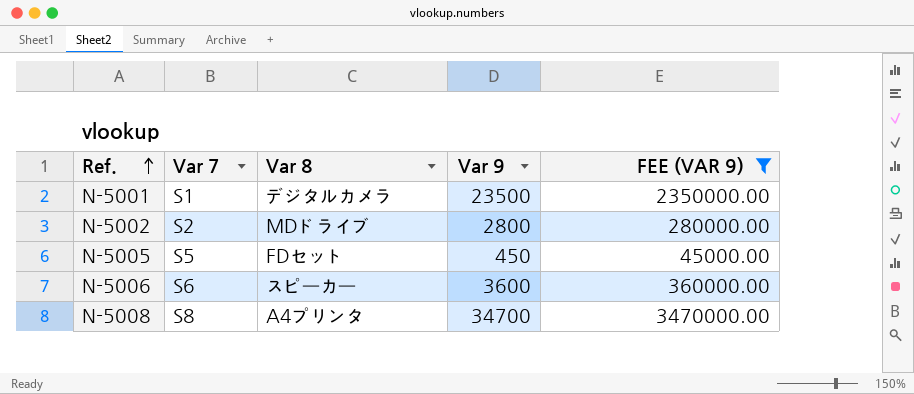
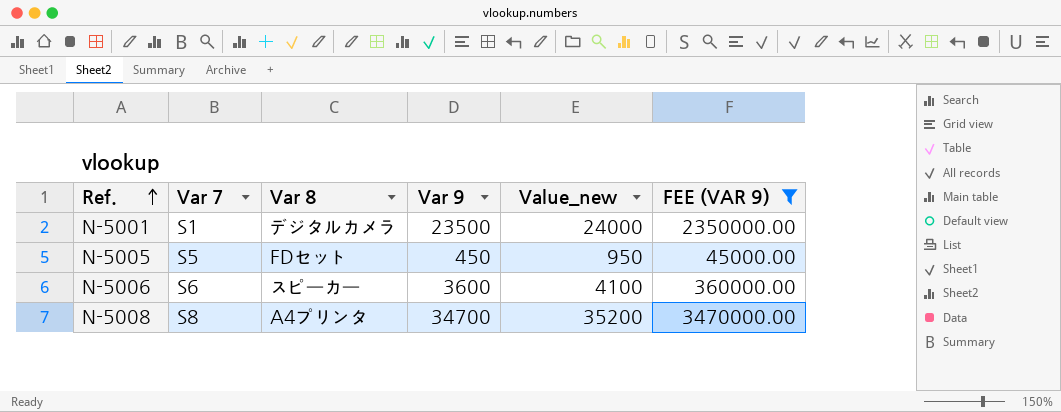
column Value_new | formula: none -> [Var 9] + 500
row N-5002: S2 | MDドライブ | 2800 | 280000.00 -> none

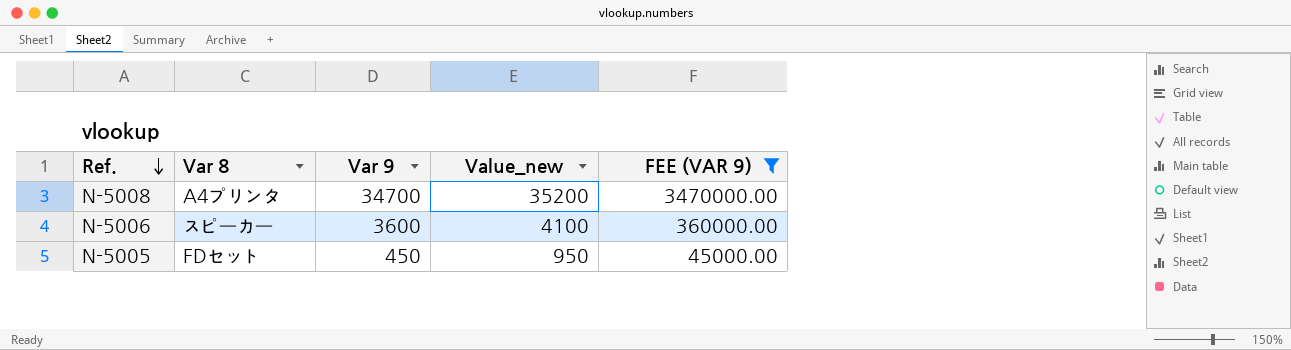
row order: Ref. ascending -> Ref. descending
column Var 7 | position: 2 -> none
row N-5001: S1 | デジタルカメラ | 23500 | 24000 | 2350000.00 -> none

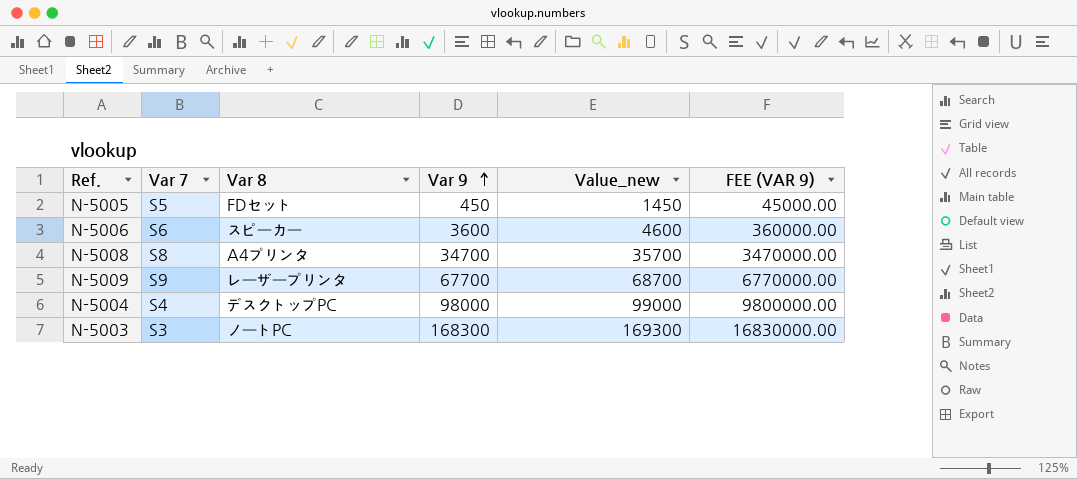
filter: FEE (VAR 9) <= 3470000.00 -> none
row order: Ref. descending -> Var 9 ascending
column Var 7 | position: none -> 2
column Value_new | formula: [Var 9] + 500 -> [Var 9] + 1000

